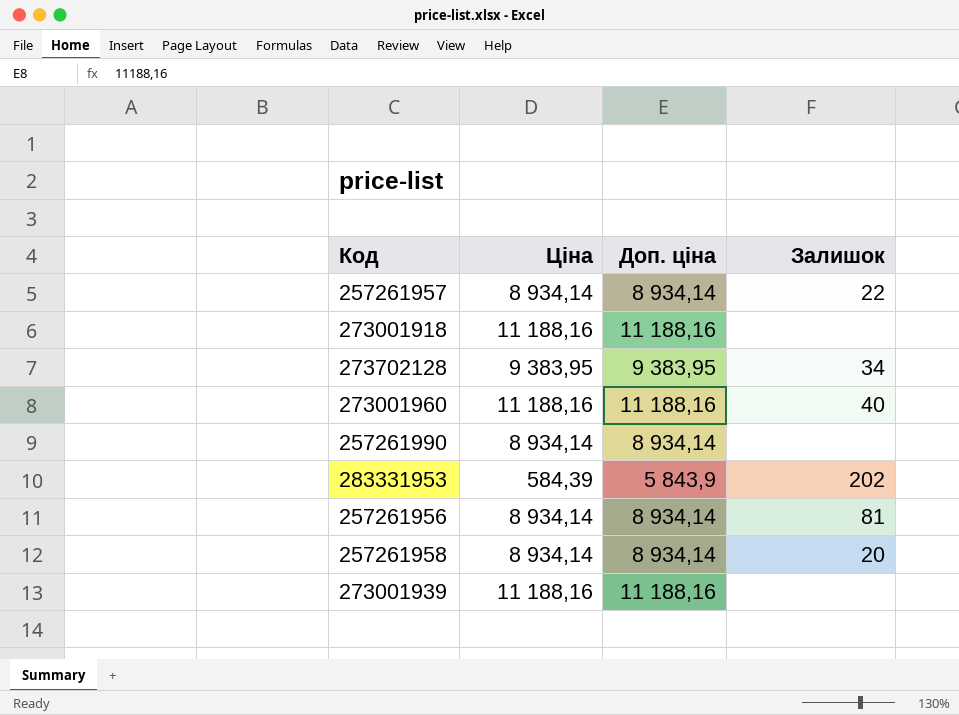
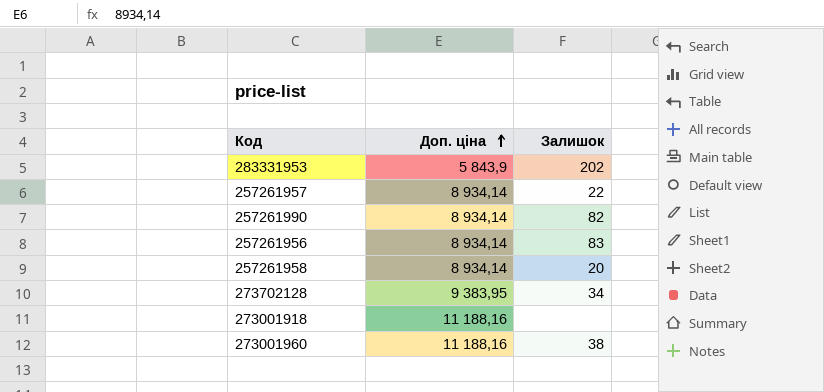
row order: none -> Доп. ціна ascending
column Ціна | position: 2 -> none
row 273001939: 11 188,16 | 11 188,16 | none -> none
257261990 | Залишок: none -> 82
257261956 | Залишок: 81 -> 83
273001960 | Залишок: 40 -> 38

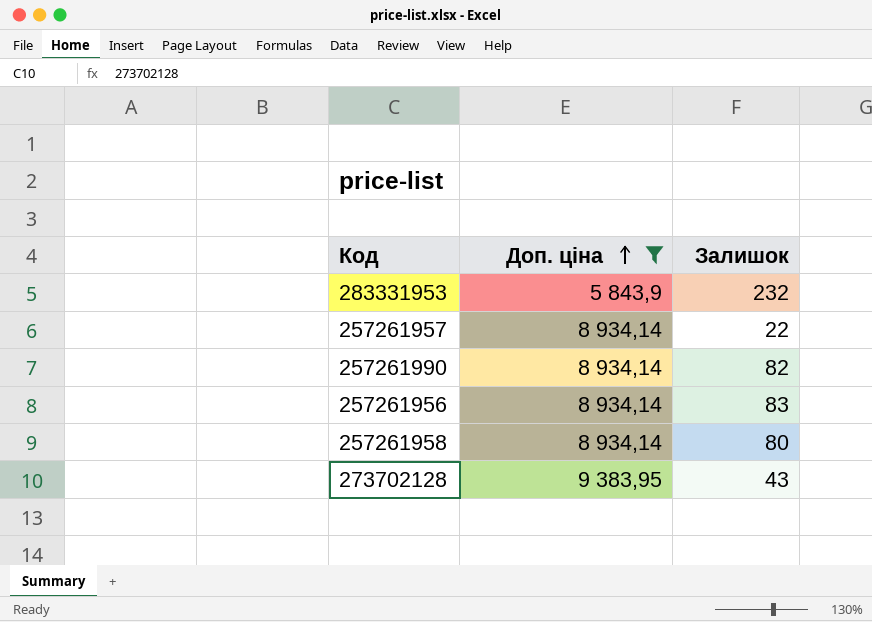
filter: none -> Доп. ціна != 11 188,16
283331953 | Залишок: 202 -> 232
257261958 | Залишок: 20 -> 80
273702128 | Залишок: 34 -> 43

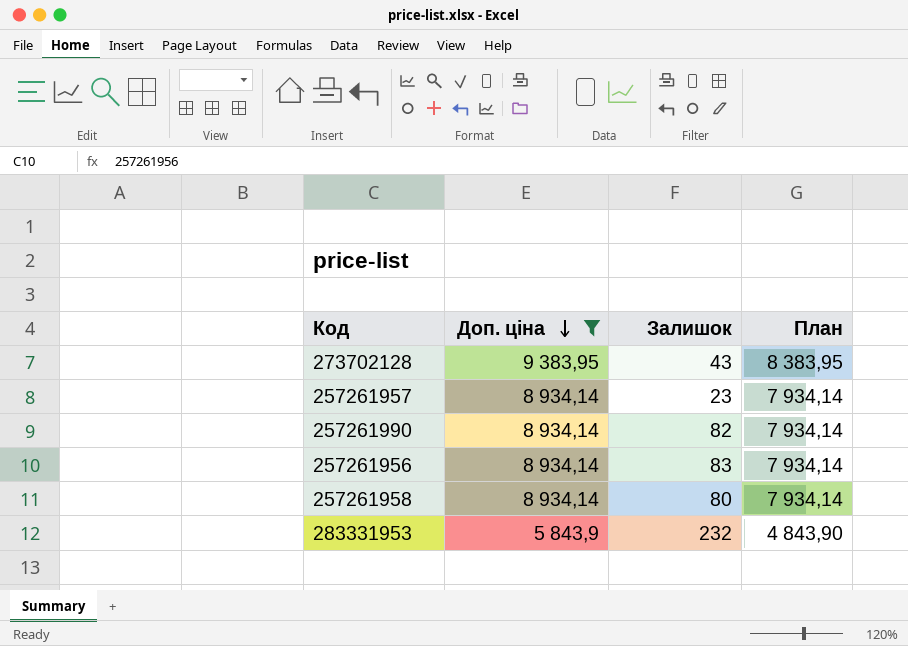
row order: Доп. ціна ascending -> Доп. ціна descending
column План | formula: none -> [Доп. ціна] - 1000
257261957 | Залишок: 22 -> 23

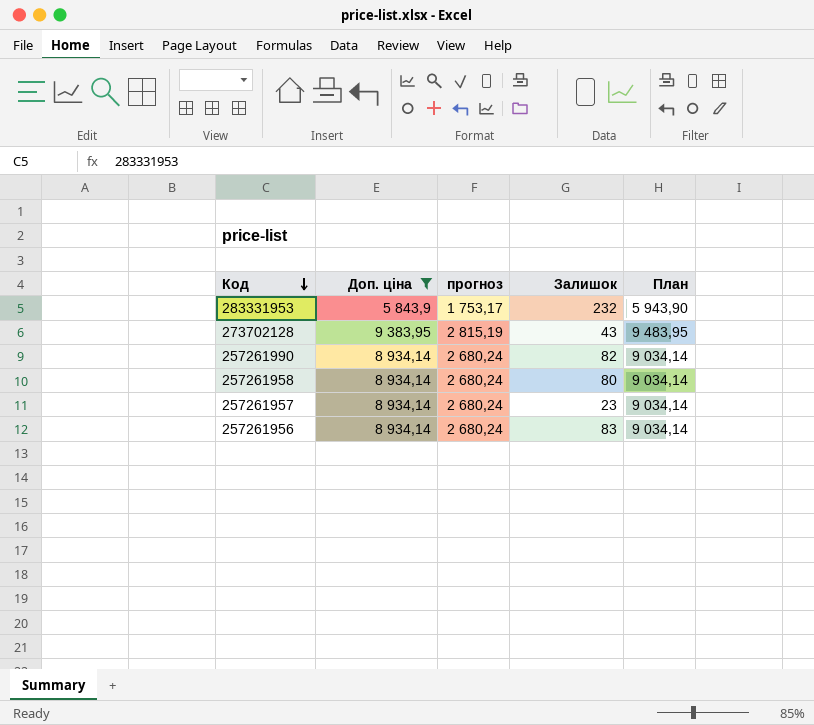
row order: Доп. ціна descending -> Код descending
column прогноз | formula: none -> [Доп. ціна] * 0,3
column План | formula: [Доп. ціна] - 1000 -> [Доп. ціна] + 100

